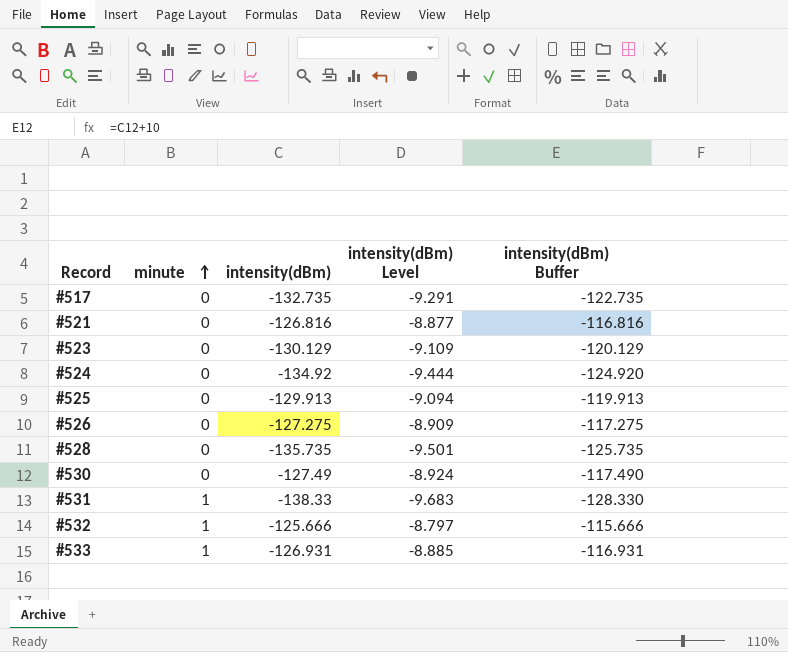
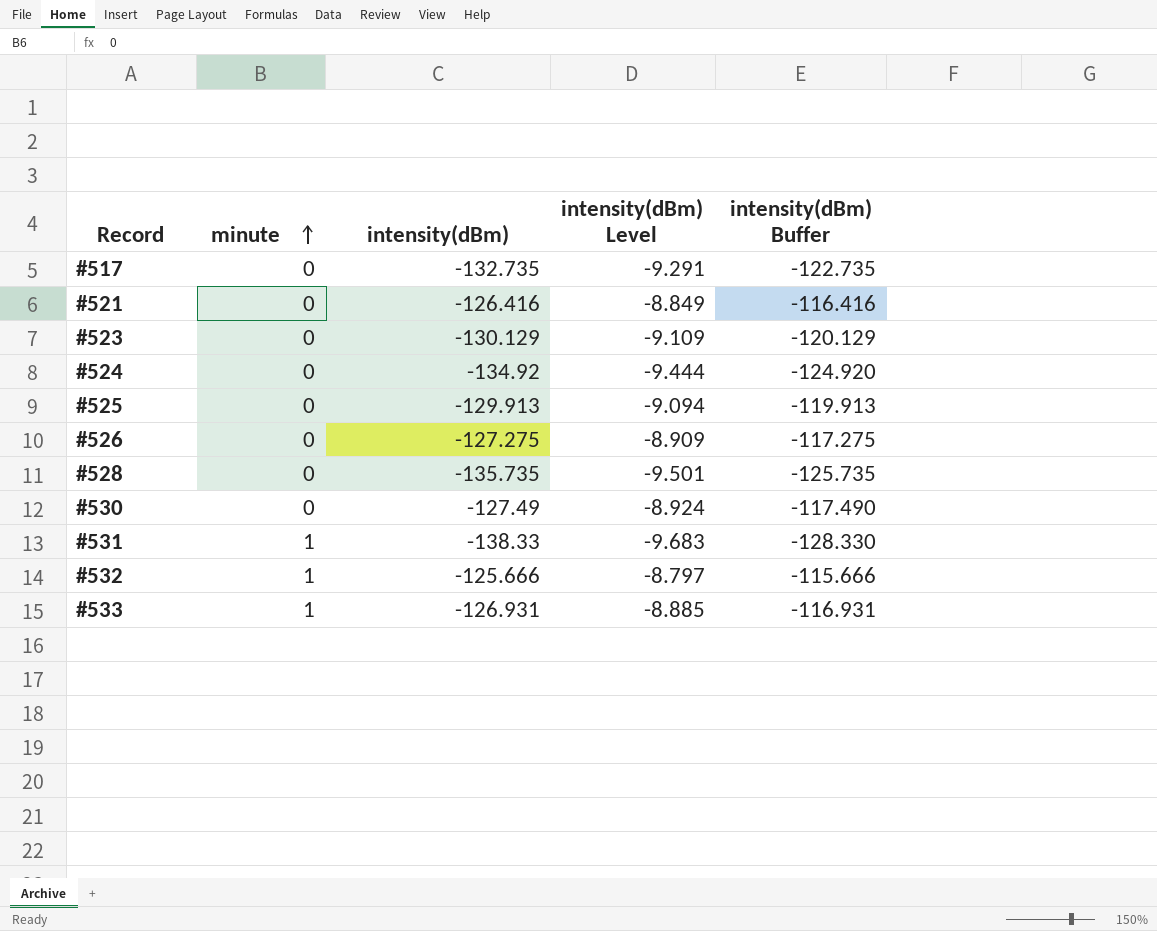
#521 | intensity(dBm): -126.816 -> -126.416
#521 | intensity(dBm) Level: -8.877 -> -8.849
#521 | intensity(dBm) Buffer: -116.816 -> -116.416

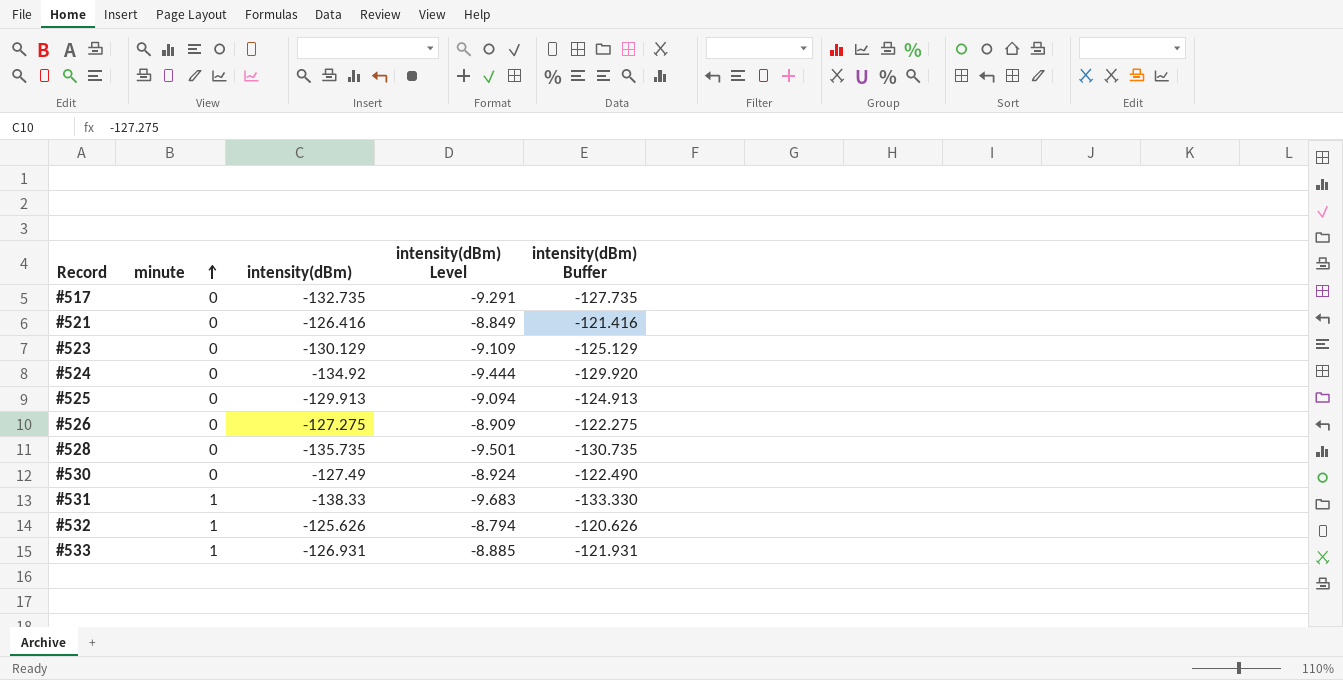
column intensity(dBm) Buffer | formula: [intensity(dBm)] + 10 -> [intensity(dBm)] + 5
#532 | intensity(dBm): -125.666 -> -125.626
#532 | intensity(dBm) Level: -8.797 -> -8.794

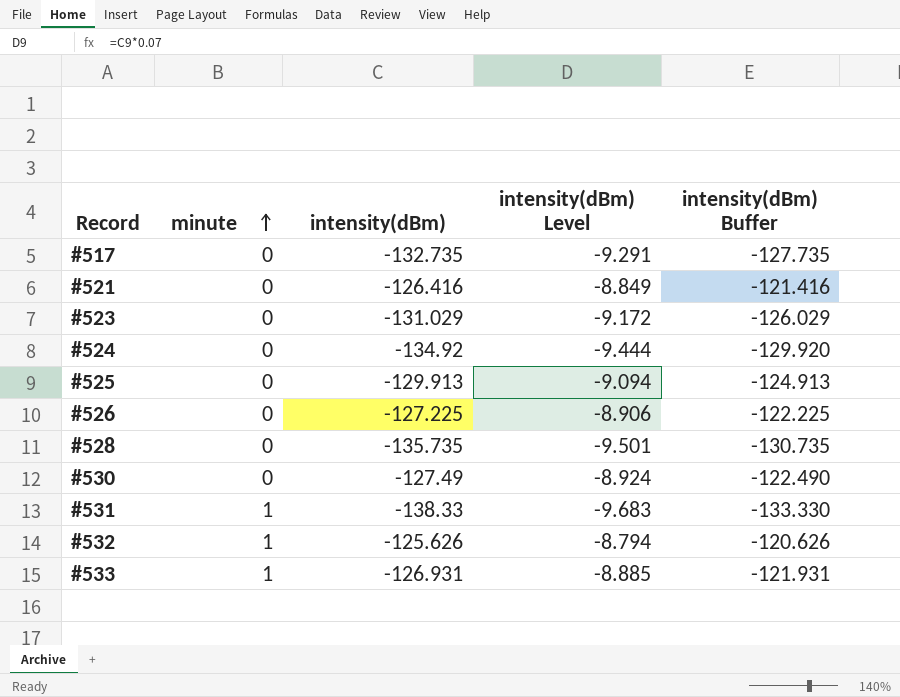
#523 | intensity(dBm): -130.129 -> -131.029
#523 | intensity(dBm) Level: -9.109 -> -9.172
#523 | intensity(dBm) Buffer: -125.129 -> -126.029
#526 | intensity(dBm): -127.275 -> -127.225
#526 | intensity(dBm) Level: -8.909 -> -8.906
#526 | intensity(dBm) Buffer: -122.275 -> -122.225

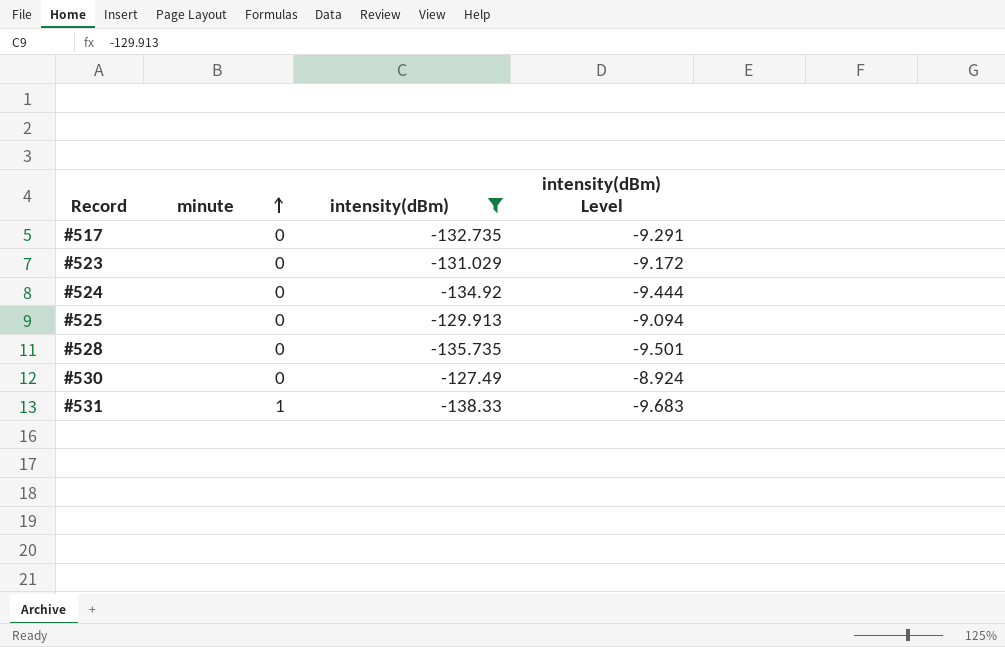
filter: none -> intensity(dBm) <= -127.49
column intensity(dBm) Buffer | formula: [intensity(dBm)] + 5 -> none

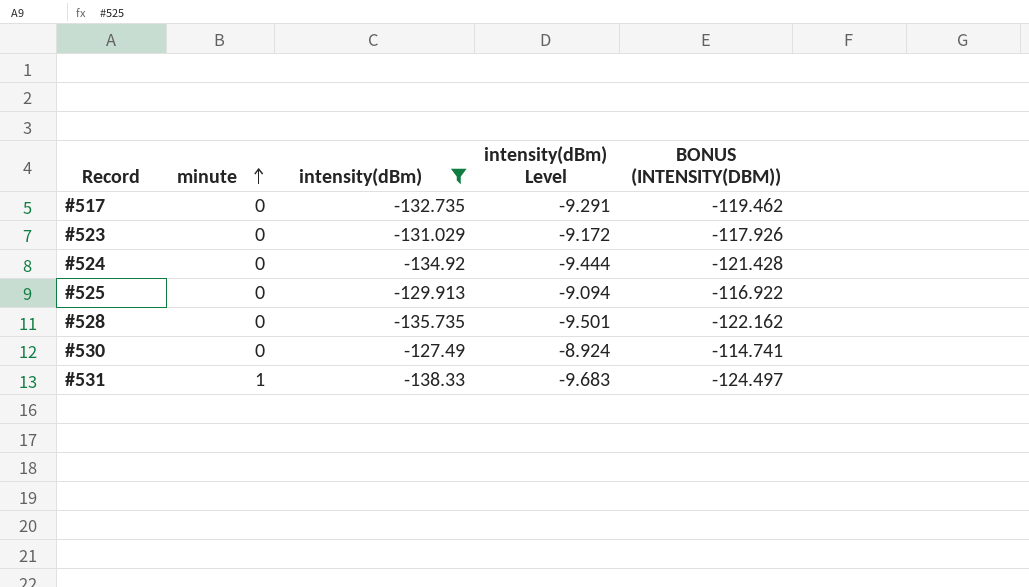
column BONUS (INTENSITY(DBM)) | formula: none -> [intensity(dBm)] * 0.9

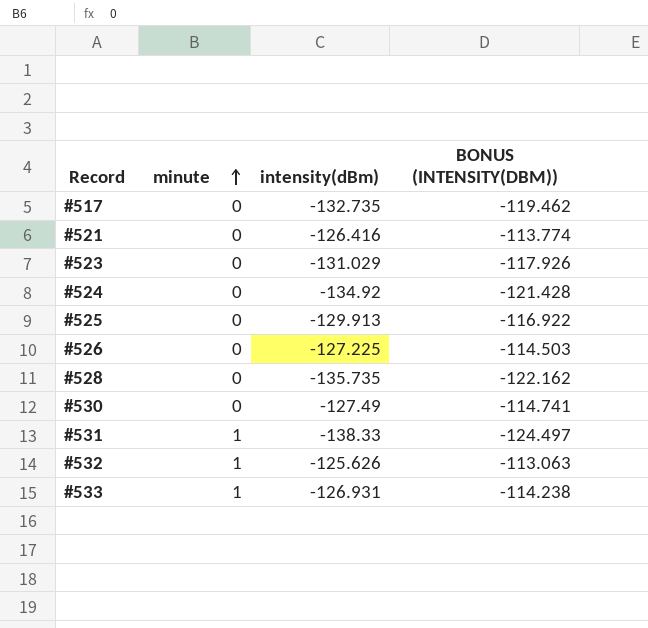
filter: intensity(dBm) <= -127.49 -> none
column intensity(dBm) Level | formula: [intensity(dBm)] * 0.07 -> none

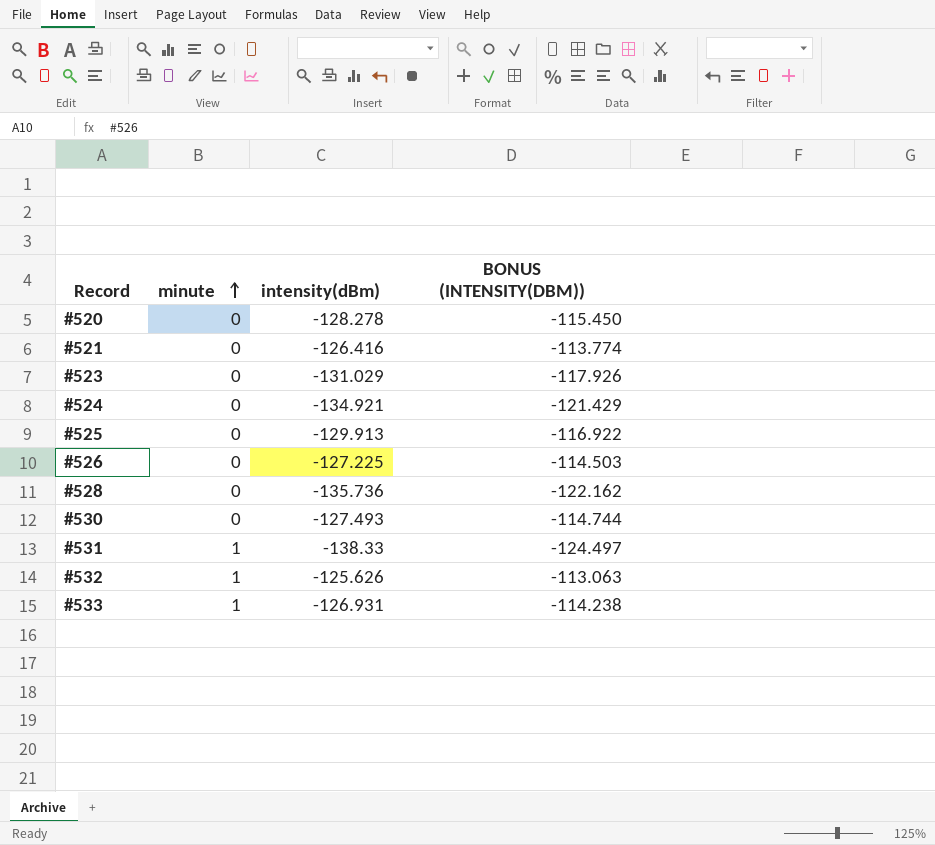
row #517: 0 | -132.735 | -119.462 -> none
row #520: none -> 0 | -128.278 | -115.450
#524 | intensity(dBm): -134.92 -> -134.921
#524 | BONUS (INTENSITY(DBM)): -121.428 -> -121.429
#528 | intensity(dBm): -135.735 -> -135.736
#530 | intensity(dBm): -127.49 -> -127.493
#530 | BONUS (INTENSITY(DBM)): -114.741 -> -114.744

